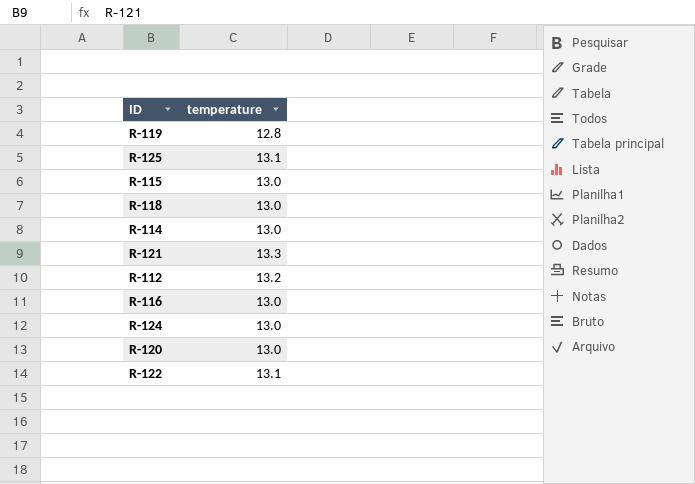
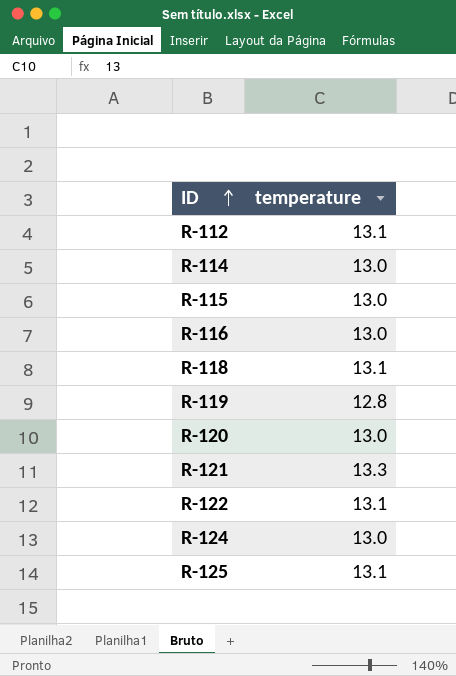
row order: none -> ID ascending
R-112 | temperature: 13.2 -> 13.1
R-118 | temperature: 13.0 -> 13.1

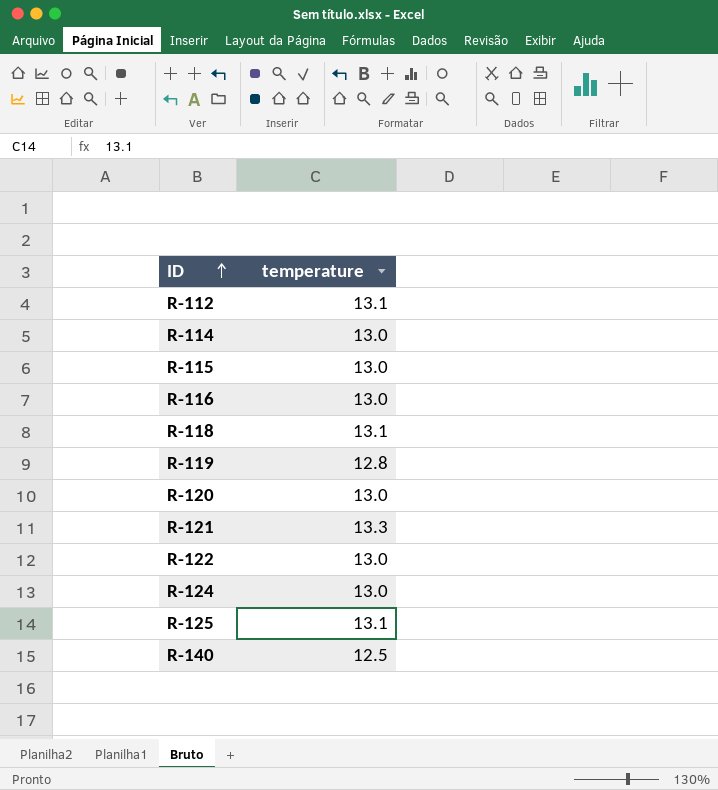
R-122 | temperature: 13.1 -> 13.0
row R-140: none -> 12.5

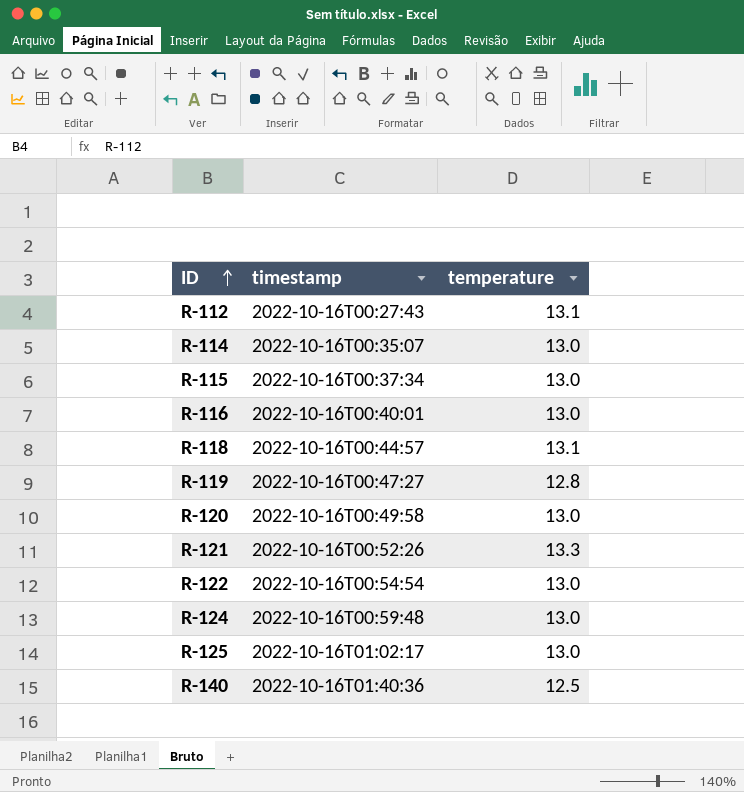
column timestamp | position: none -> 2
R-125 | temperature: 13.1 -> 13.0

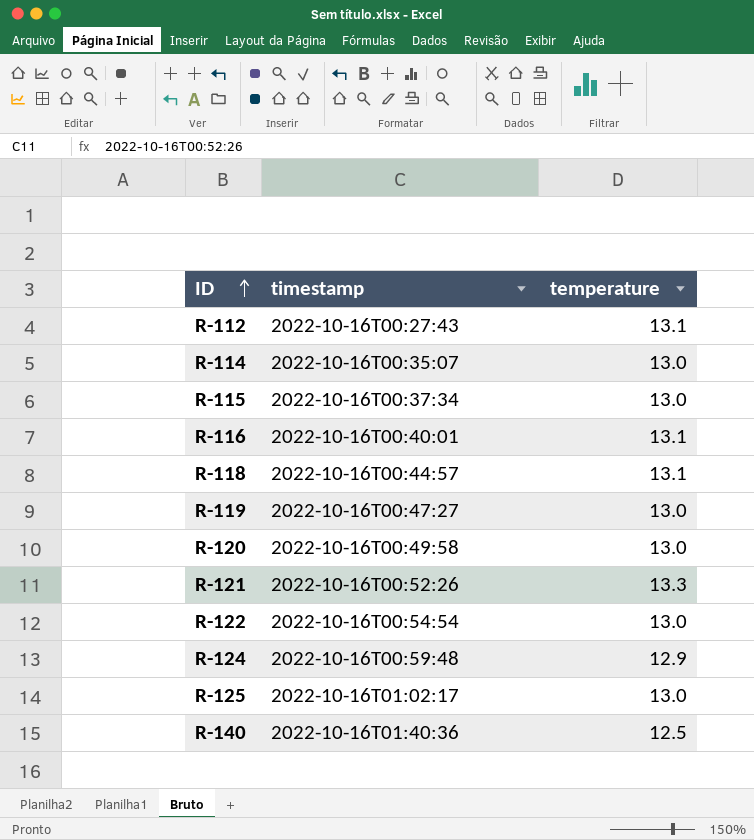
R-116 | temperature: 13.0 -> 13.1
R-119 | temperature: 12.8 -> 13.0
R-124 | temperature: 13.0 -> 12.9

